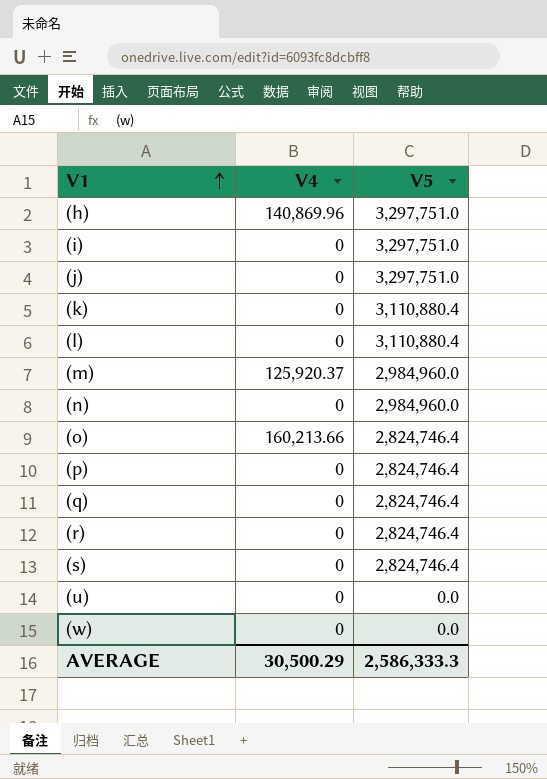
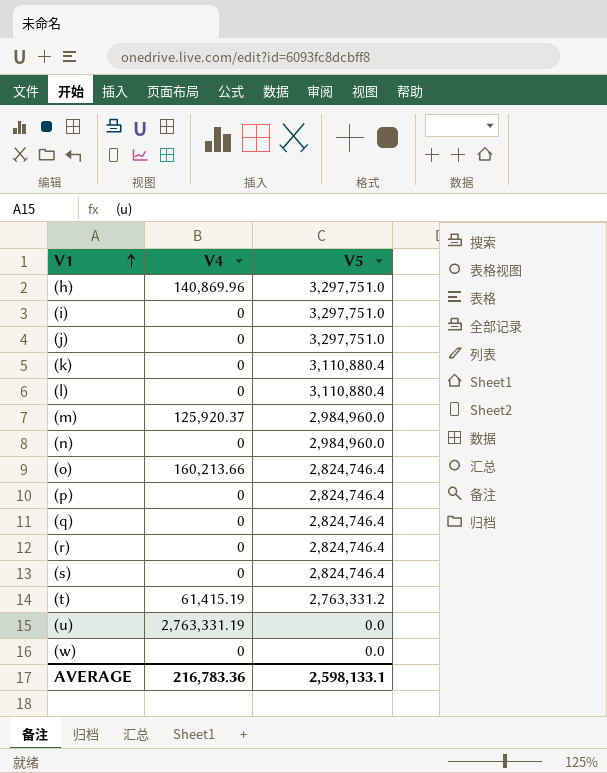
row (t): none -> 61,415.19 | 2,763,331.2
(u) | V4: 0 -> 2,763,331.19
AVERAGE | V4: 30,500.29 -> 216,783.36
AVERAGE | V5: 2,586,333.3 -> 2,598,133.1

